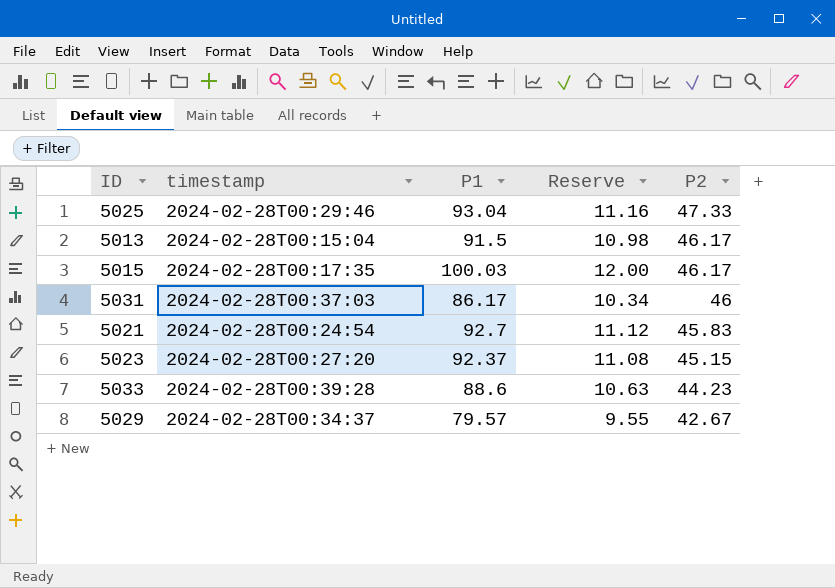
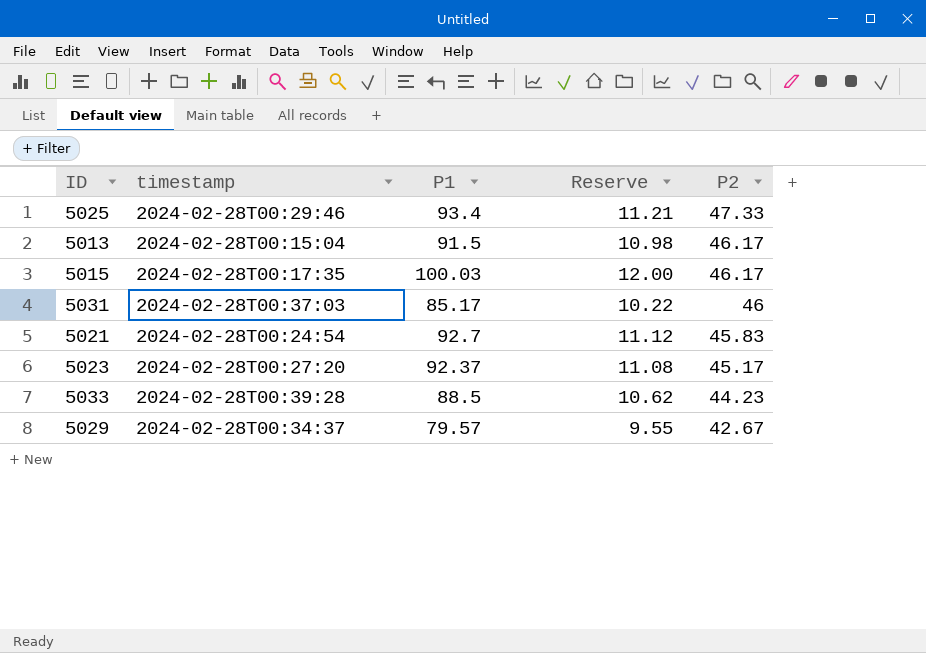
5025 | P1: 93.04 -> 93.4
5025 | Reserve: 11.16 -> 11.21
5031 | P1: 86.17 -> 85.17
5031 | Reserve: 10.34 -> 10.22
5023 | P2: 45.15 -> 45.17
5033 | P1: 88.6 -> 88.5
5033 | Reserve: 10.63 -> 10.62

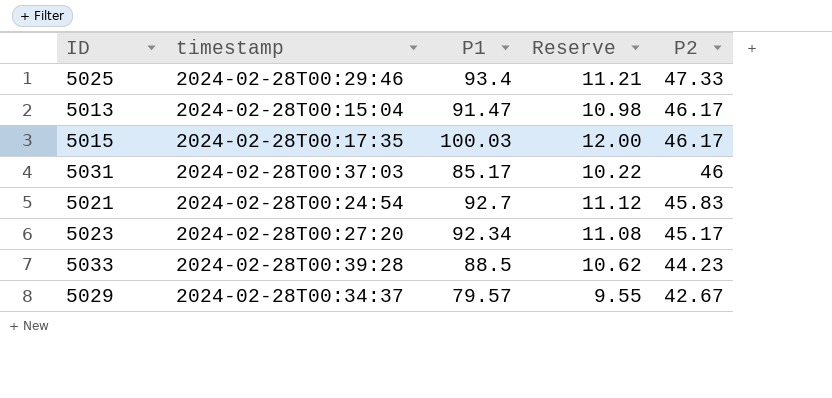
5013 | P1: 91.5 -> 91.47
5023 | P1: 92.37 -> 92.34

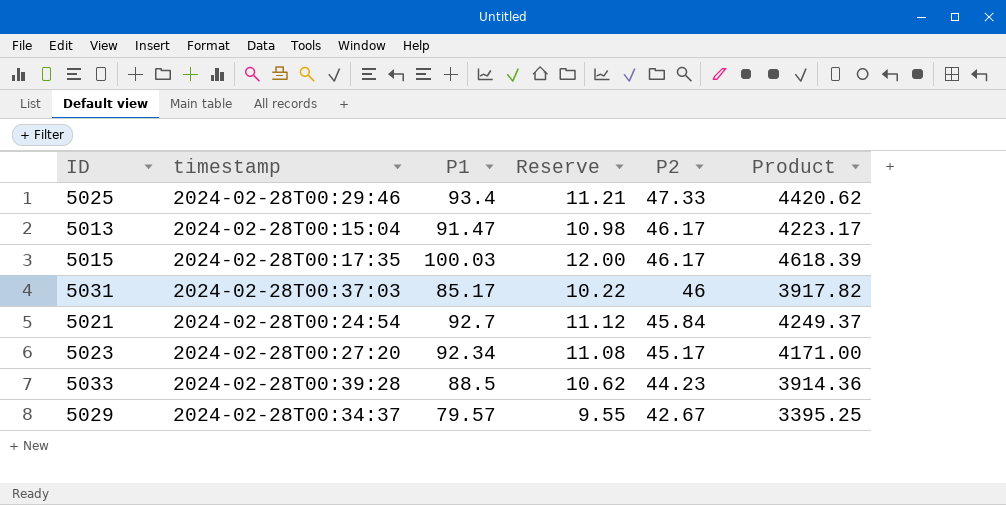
column Product | formula: none -> [P1] * [P2]
5021 | P2: 45.83 -> 45.84

